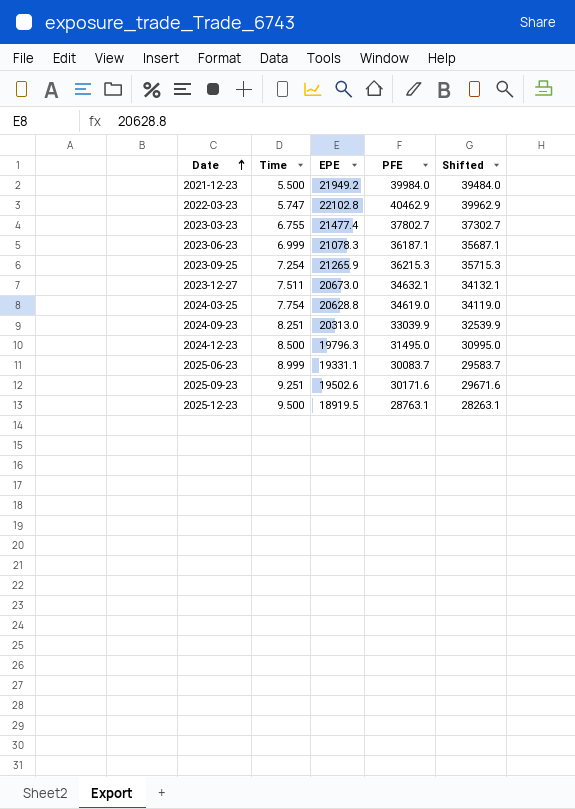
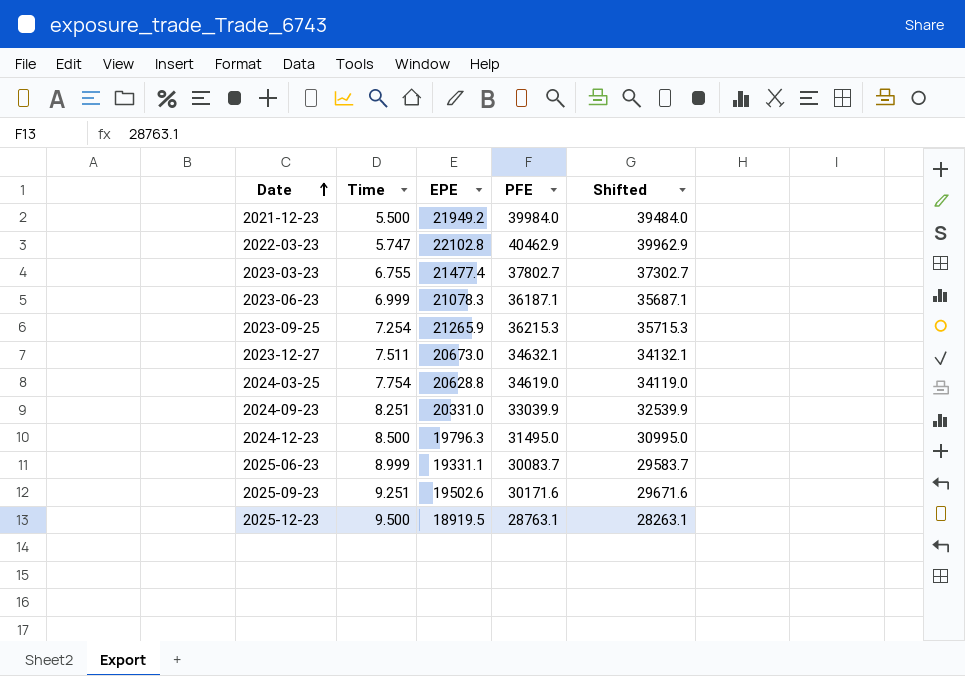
2024-09-23 | EPE: 20313.0 -> 20331.0

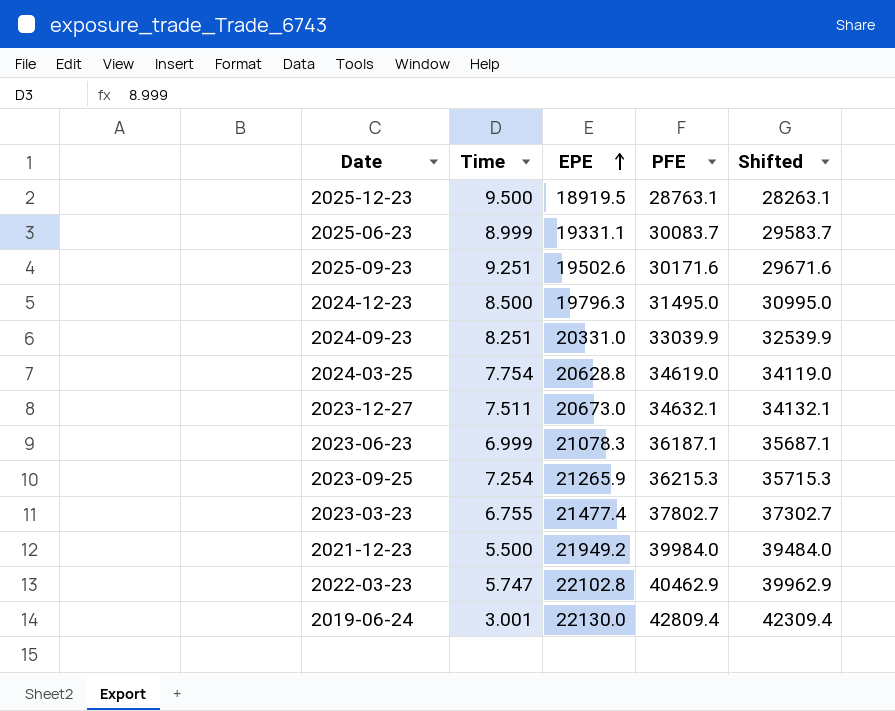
row order: Date ascending -> EPE ascending
row 2019-06-24: none -> 3.001 | 22130.0 | 42809.4 | 42309.4

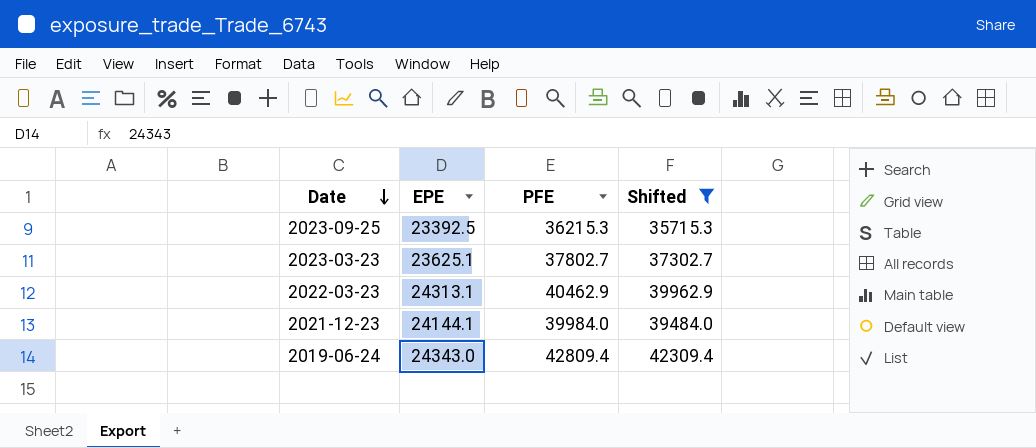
filter: none -> Shifted >= 35715.3
row order: EPE ascending -> Date descending
column Time | position: 2 -> none
2023-09-25 | EPE: 21265.9 -> 23392.5
2023-03-23 | EPE: 21477.4 -> 23625.1
2022-03-23 | EPE: 22102.8 -> 24313.1
2021-12-23 | EPE: 21949.2 -> 24144.1
2019-06-24 | EPE: 22130.0 -> 24343.0

